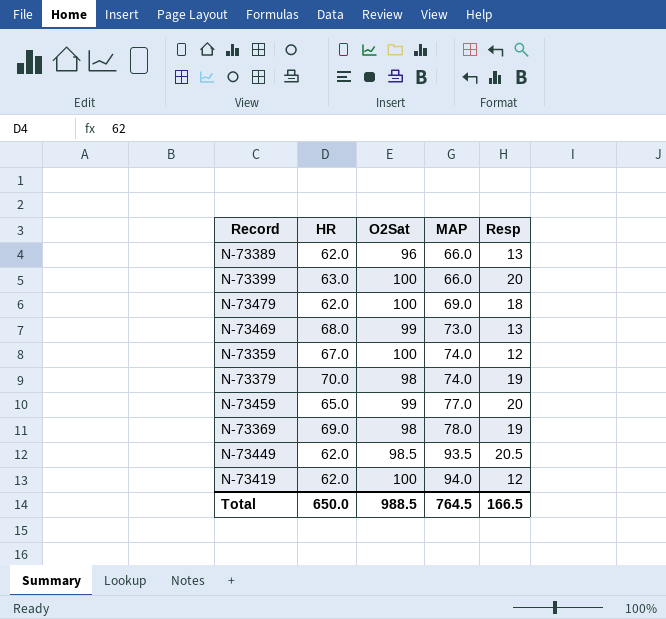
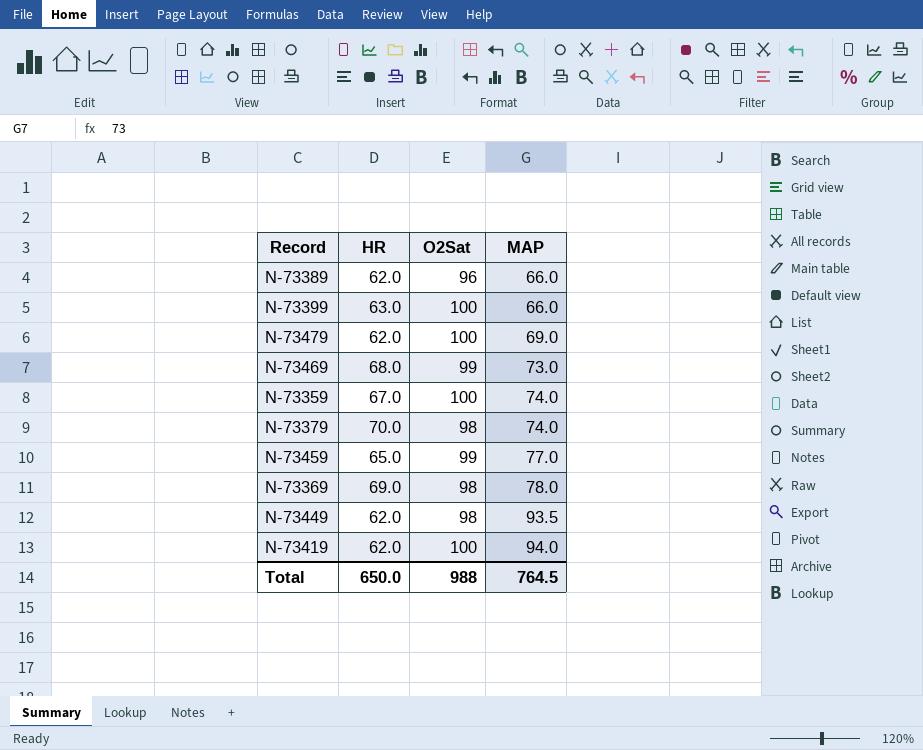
column Resp | position: 5 -> none
N-73449 | O2Sat: 98.5 -> 98
Total | O2Sat: 988.5 -> 988

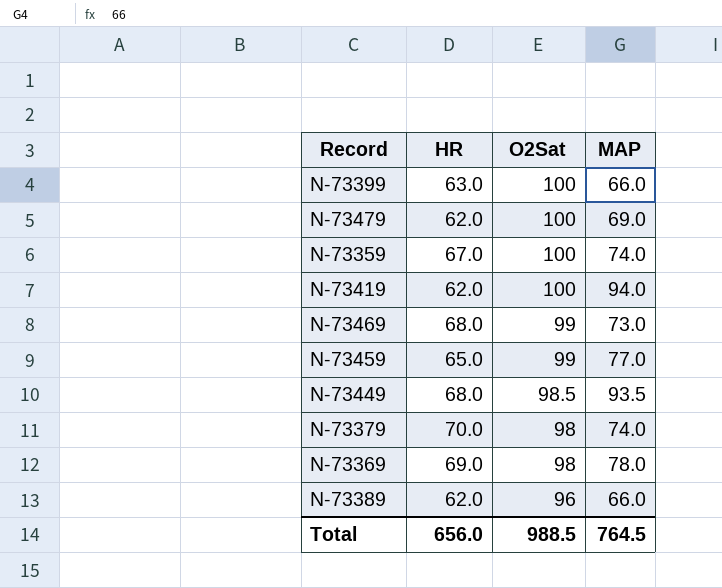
row order: MAP ascending -> O2Sat descending
N-73449 | HR: 62.0 -> 68.0
N-73449 | O2Sat: 98 -> 98.5
Total | HR: 650.0 -> 656.0
Total | O2Sat: 988 -> 988.5

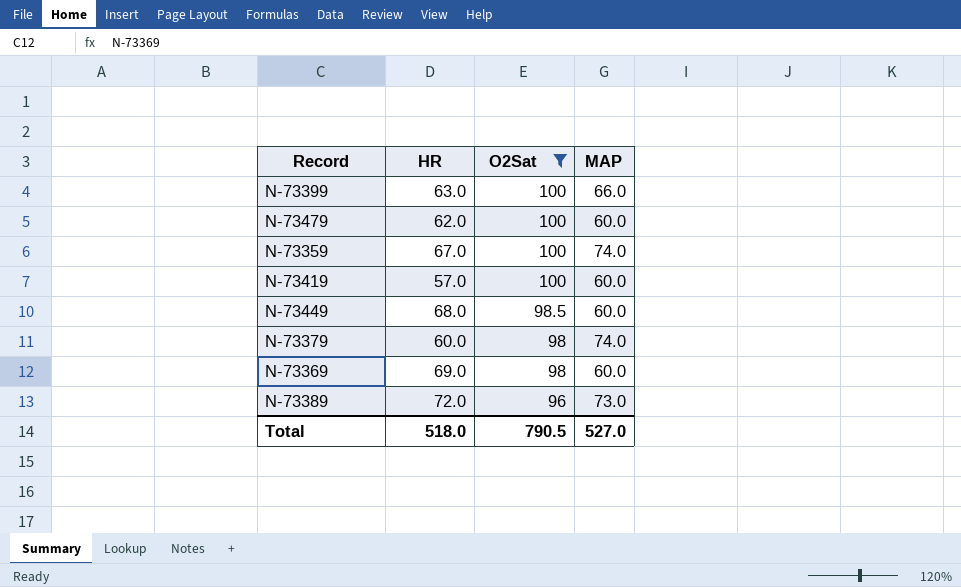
filter: none -> O2Sat != 99
N-73479 | MAP: 69.0 -> 60.0
N-73419 | HR: 62.0 -> 57.0
N-73419 | MAP: 94.0 -> 60.0
N-73449 | MAP: 93.5 -> 60.0
N-73379 | HR: 70.0 -> 60.0
N-73369 | MAP: 78.0 -> 60.0
N-73389 | HR: 62.0 -> 72.0
N-73389 | MAP: 66.0 -> 73.0
Total | HR: 656.0 -> 518.0
Total | O2Sat: 988.5 -> 790.5
Total | MAP: 764.5 -> 527.0

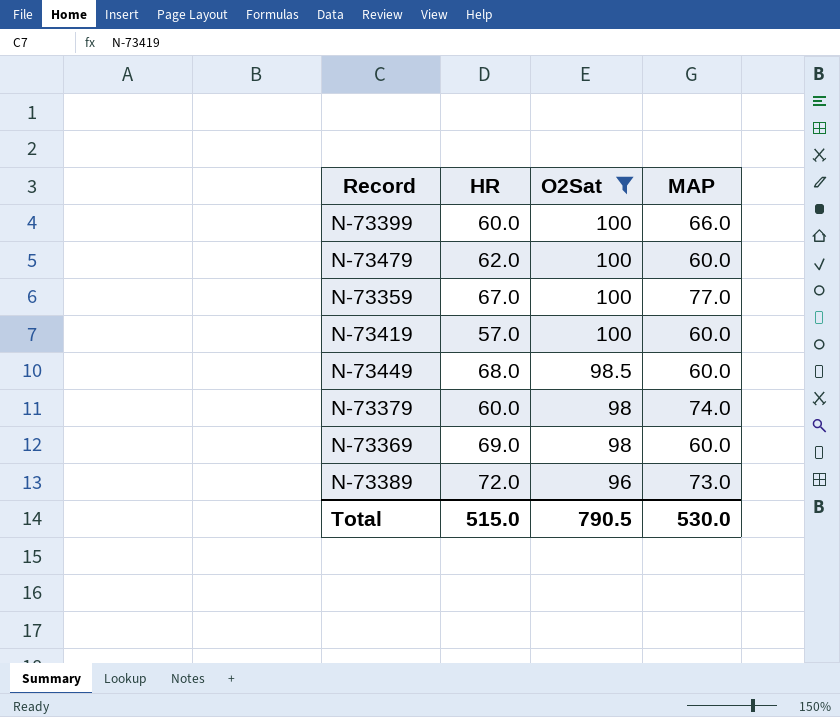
N-73399 | HR: 63.0 -> 60.0
N-73359 | MAP: 74.0 -> 77.0
Total | HR: 518.0 -> 515.0
Total | MAP: 527.0 -> 530.0

